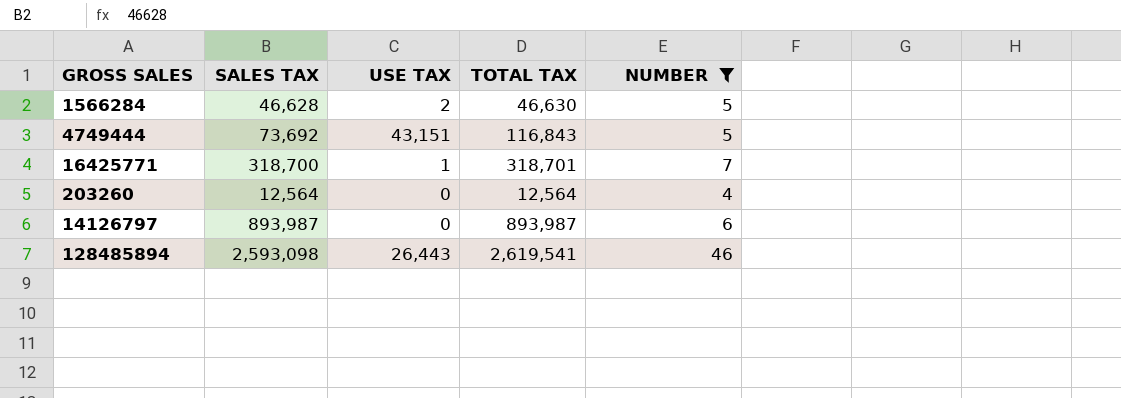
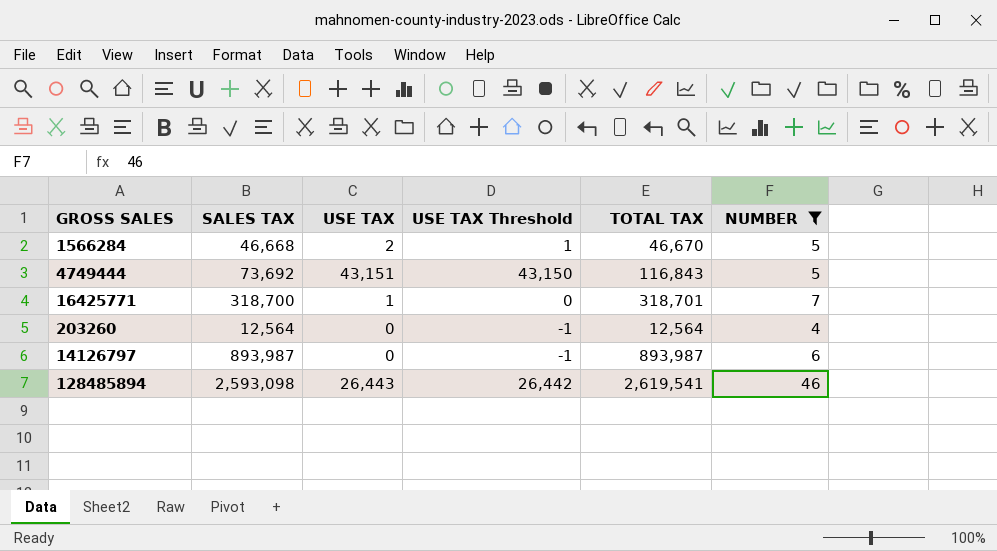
column USE TAX Threshold | formula: none -> [USE TAX] - 1
1566284 | SALES TAX: 46,628 -> 46,668
1566284 | TOTAL TAX: 46,630 -> 46,670

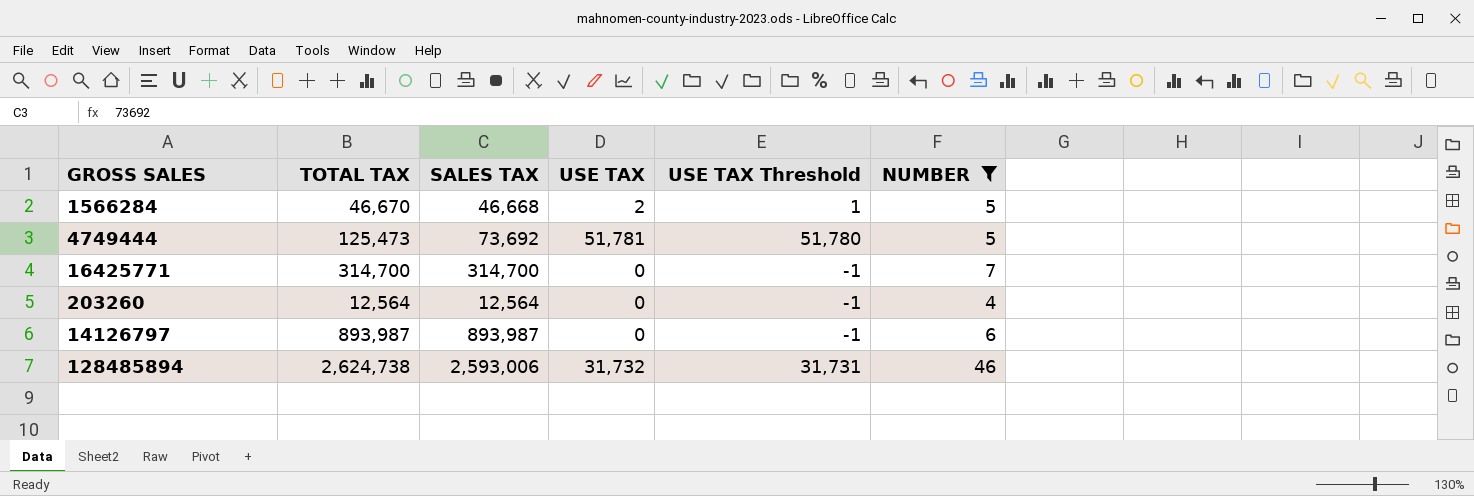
column TOTAL TAX | position: 5 -> 2
4749444 | TOTAL TAX: 116,843 -> 125,473
4749444 | USE TAX: 43,151 -> 51,781
4749444 | USE TAX Threshold: 43,150 -> 51,780
16425771 | TOTAL TAX: 318,701 -> 314,700
16425771 | SALES TAX: 318,700 -> 314,700
16425771 | USE TAX: 1 -> 0
16425771 | USE TAX Threshold: 0 -> -1
128485894 | TOTAL TAX: 2,619,541 -> 2,624,738
128485894 | SALES TAX: 2,593,098 -> 2,593,006
128485894 | USE TAX: 26,443 -> 31,732
128485894 | USE TAX Threshold: 26,442 -> 31,731

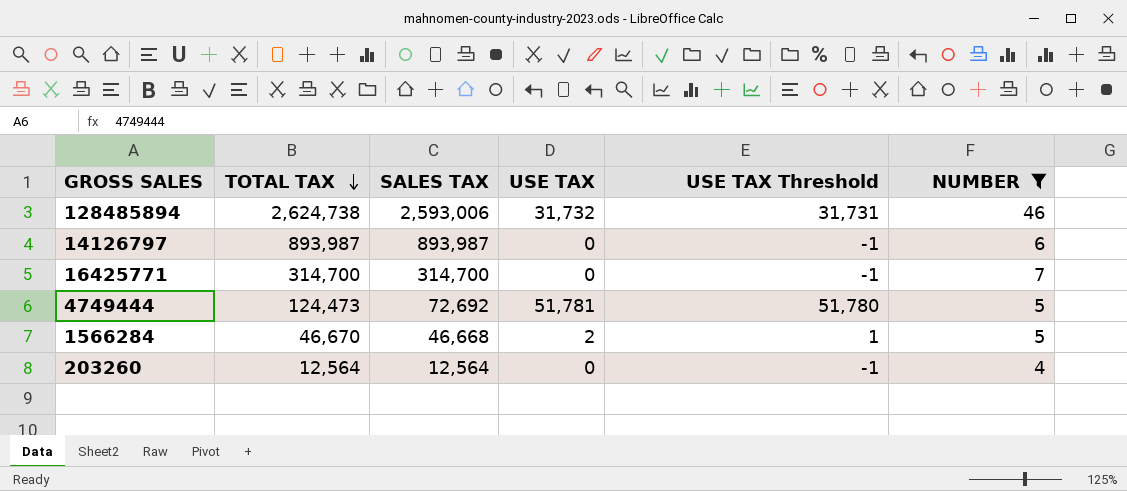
row order: none -> TOTAL TAX descending
4749444 | TOTAL TAX: 125,473 -> 124,473
4749444 | SALES TAX: 73,692 -> 72,692

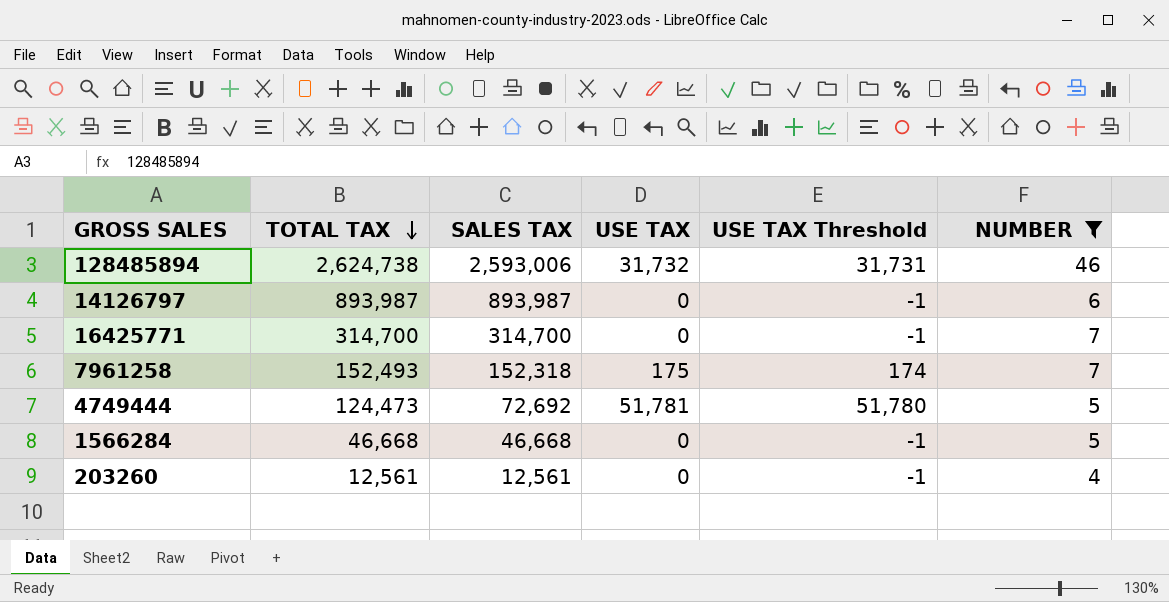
row 7961258: none -> 152,493 | 152,318 | 175 | 174 | 7
1566284 | TOTAL TAX: 46,670 -> 46,668
1566284 | USE TAX: 2 -> 0
1566284 | USE TAX Threshold: 1 -> -1
203260 | TOTAL TAX: 12,564 -> 12,561
203260 | SALES TAX: 12,564 -> 12,561

